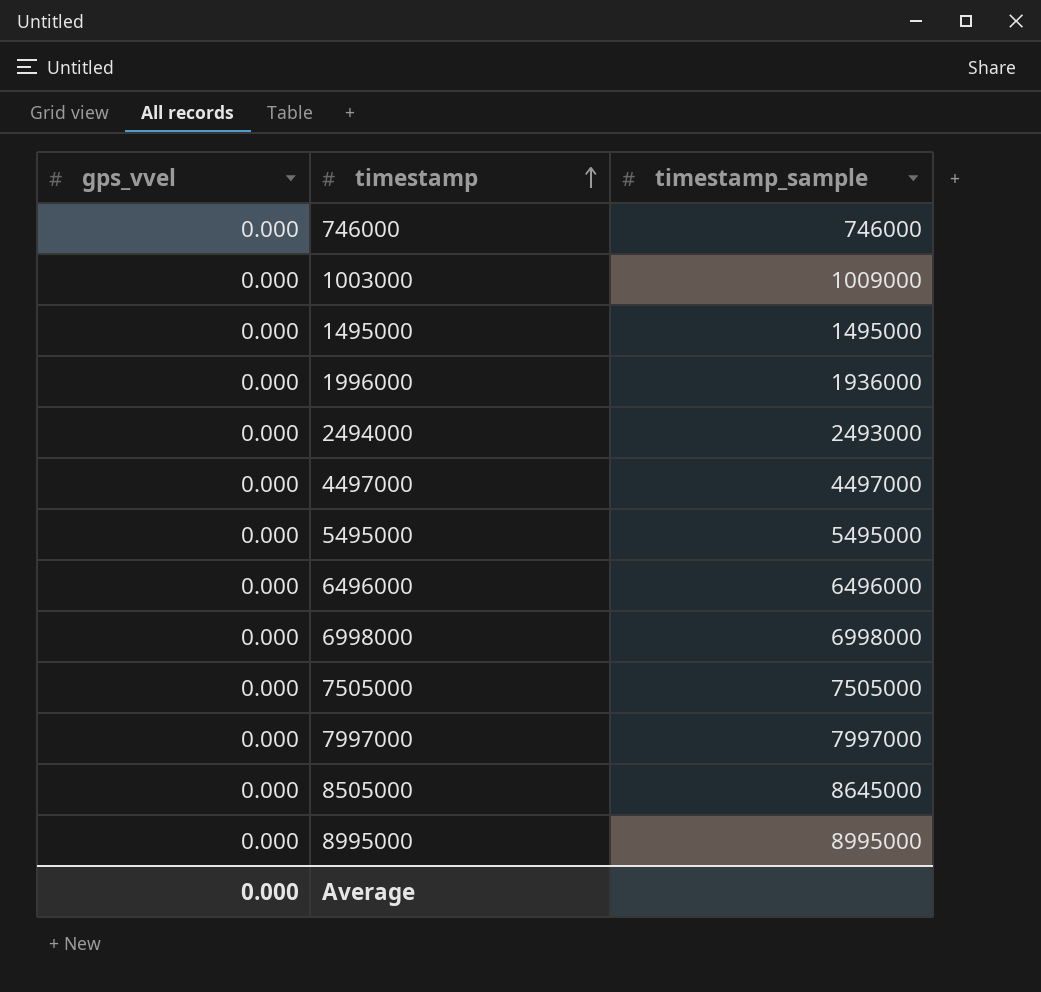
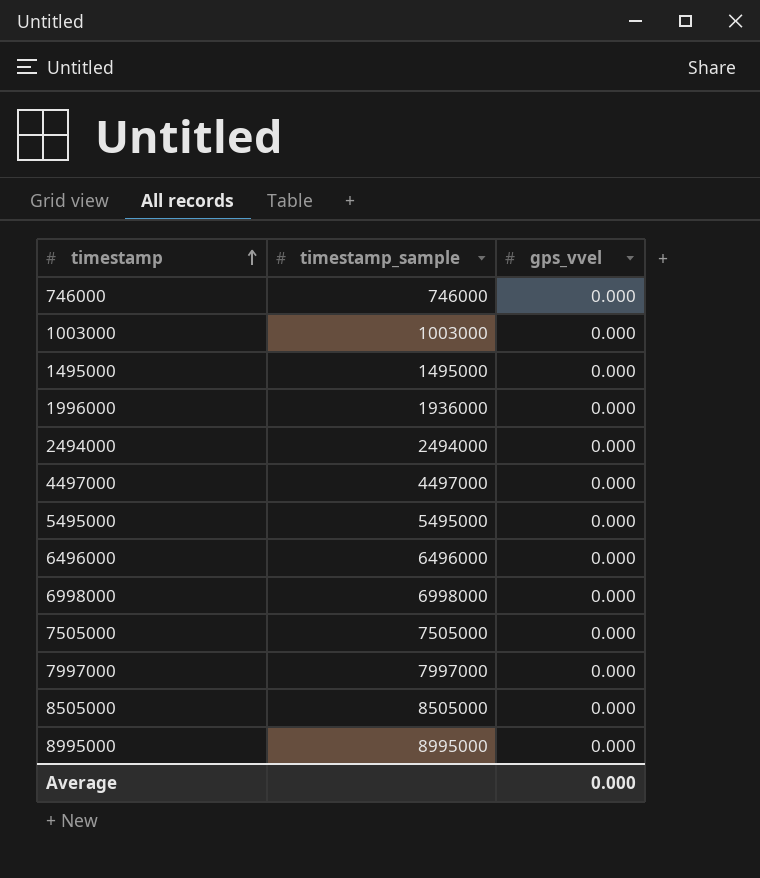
column gps_vvel | position: 1 -> 3
1003000 | timestamp_sample: 1009000 -> 1003000
2494000 | timestamp_sample: 2493000 -> 2494000
8505000 | timestamp_sample: 8645000 -> 8505000

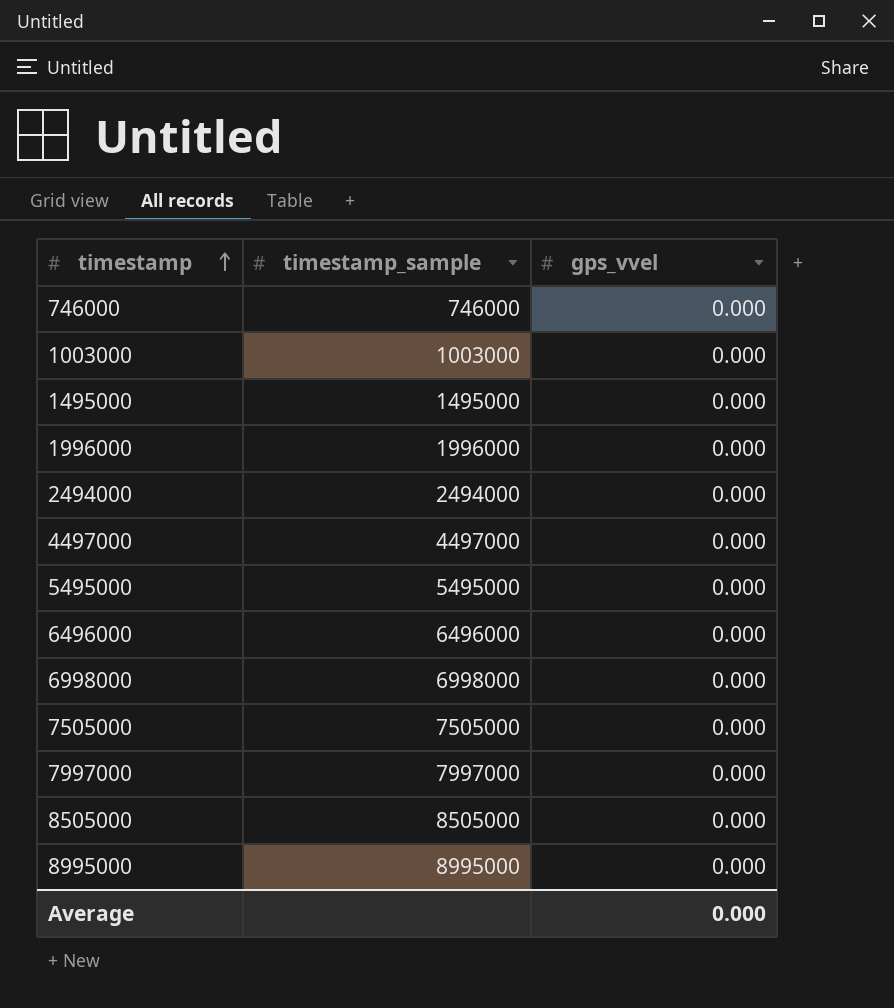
1996000 | timestamp_sample: 1936000 -> 1996000

